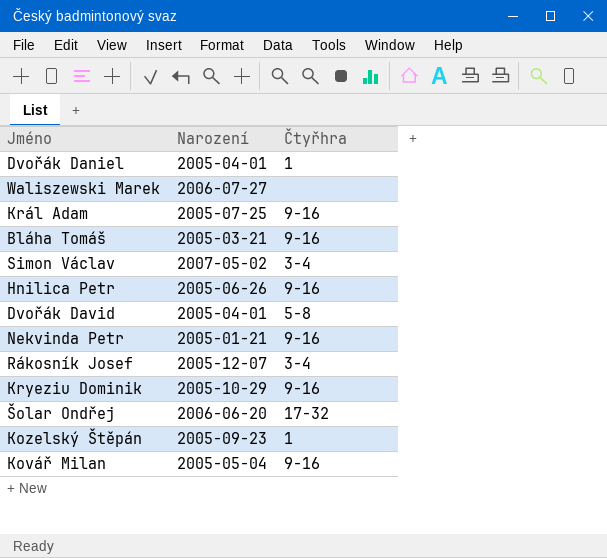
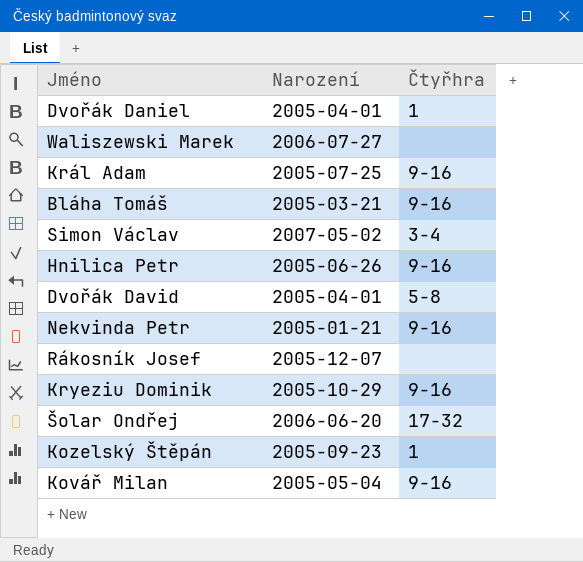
Rákosník Josef | Čtyřhra: 3-4 -> none

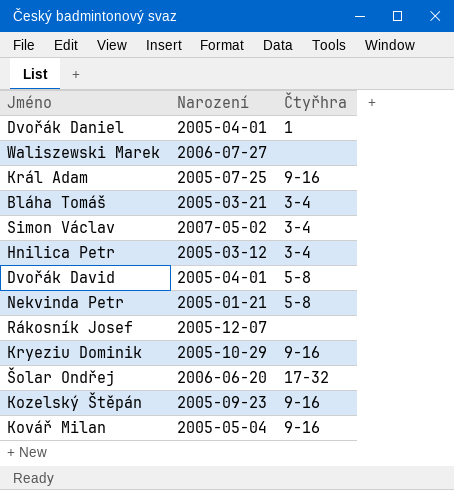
Bláha Tomáš | Čtyřhra: 9-16 -> 3-4
Hnilica Petr | Narození: 2005-06-26 -> 2005-03-12
Hnilica Petr | Čtyřhra: 9-16 -> 3-4
Nekvinda Petr | Čtyřhra: 9-16 -> 5-8
Kozelský Štěpán | Čtyřhra: 1 -> 9-16

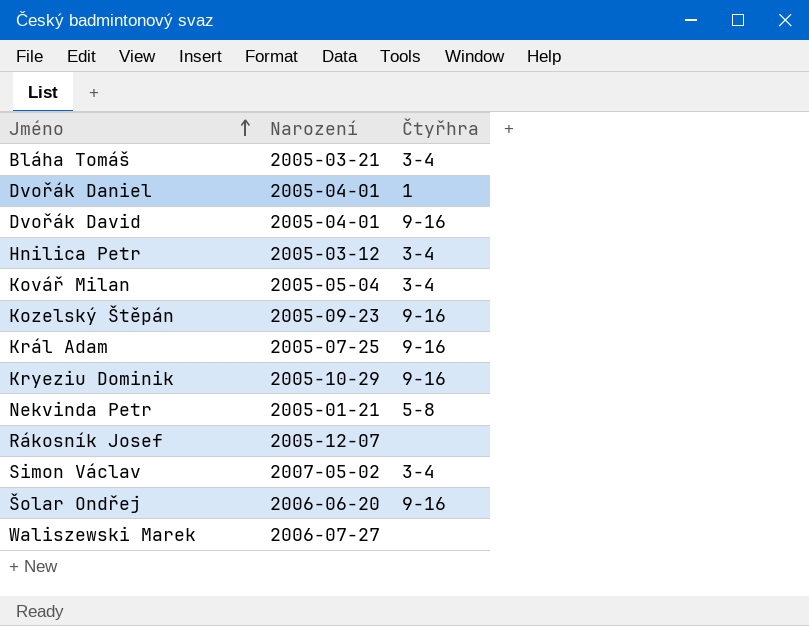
row order: none -> Jméno ascending
Dvořák David | Čtyřhra: 5-8 -> 9-16
Kovář Milan | Čtyřhra: 9-16 -> 3-4
Šolar Ondřej | Čtyřhra: 17-32 -> 9-16

